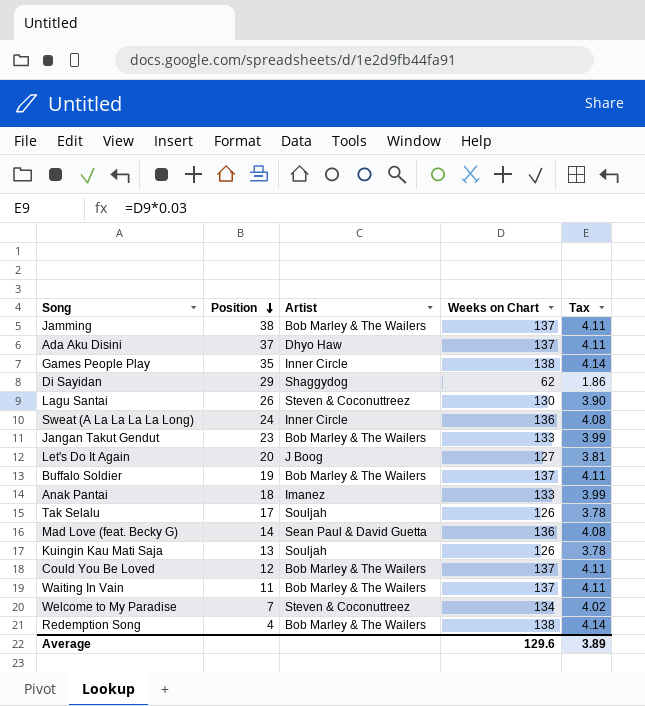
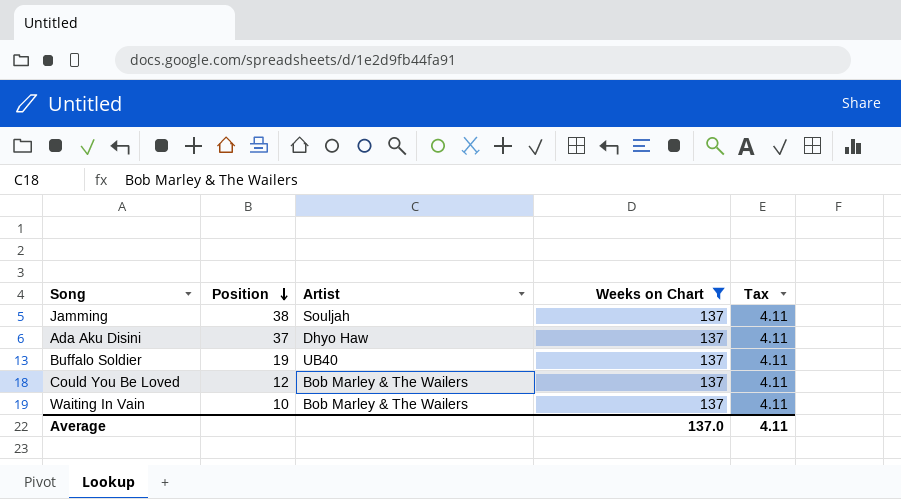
filter: none -> Weeks on Chart = 137
Jamming | Artist: Bob Marley & The Wailers -> Souljah
Buffalo Soldier | Artist: Bob Marley & The Wailers -> UB40
Waiting In Vain | Position: 11 -> 10
Average | Weeks on Chart: 129.6 -> 137.0
Average | Tax: 3.89 -> 4.11

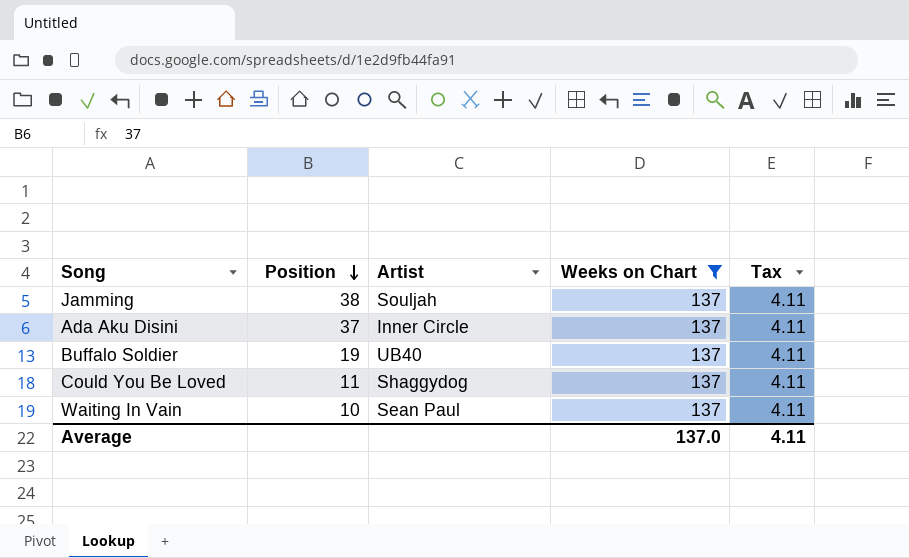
Ada Aku Disini | Artist: Dhyo Haw -> Inner Circle
Could You Be Loved | Position: 12 -> 11
Could You Be Loved | Artist: Bob Marley & The Wailers -> Shaggydog
Waiting In Vain | Artist: Bob Marley & The Wailers -> Sean Paul

